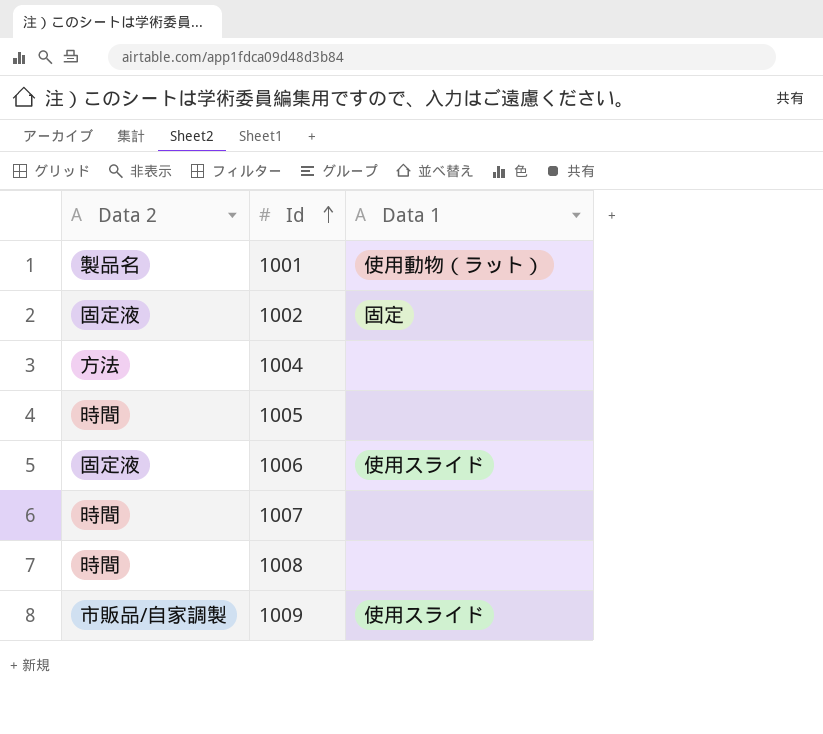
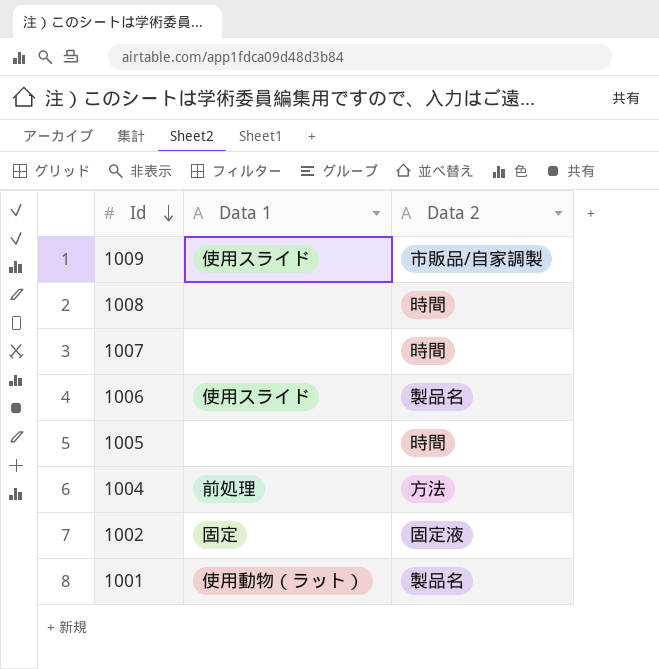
row order: Id ascending -> Id descending
column Data 2 | position: 1 -> 3
1006 | Data 2: 固定液 -> 製品名
1004 | Data 1: none -> 前処理

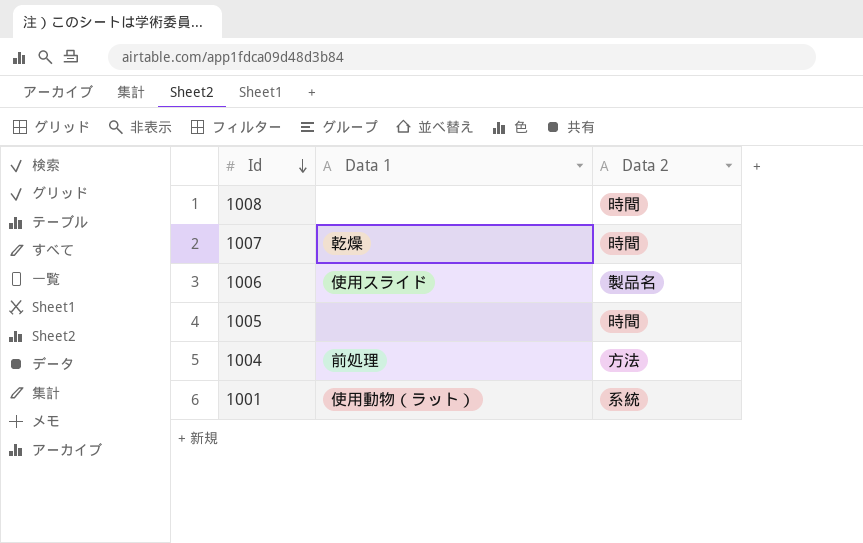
row 1009: 使用スライド | 市販品/自家調製 -> none
row 1002: 固定 | 固定液 -> none
1007 | Data 1: none -> 乾燥
1001 | Data 2: 製品名 -> 系統

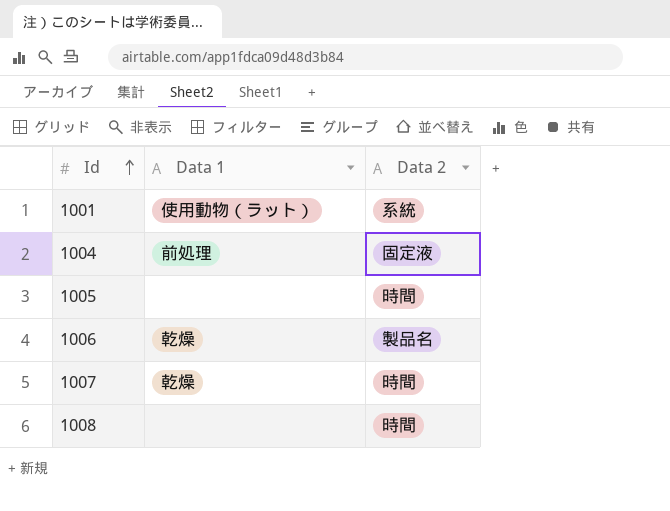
row order: Id descending -> Id ascending
1004 | Data 2: 方法 -> 固定液
1006 | Data 1: 使用スライド -> 乾燥

